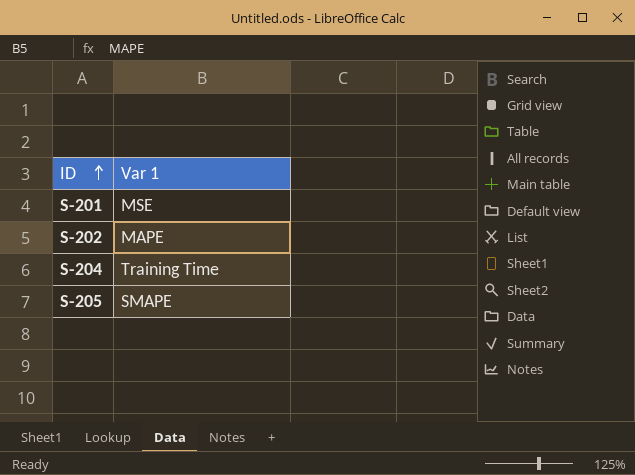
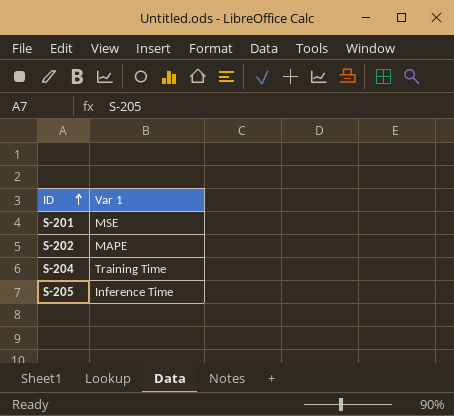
S-205 | Var 1: SMAPE -> Inference Time

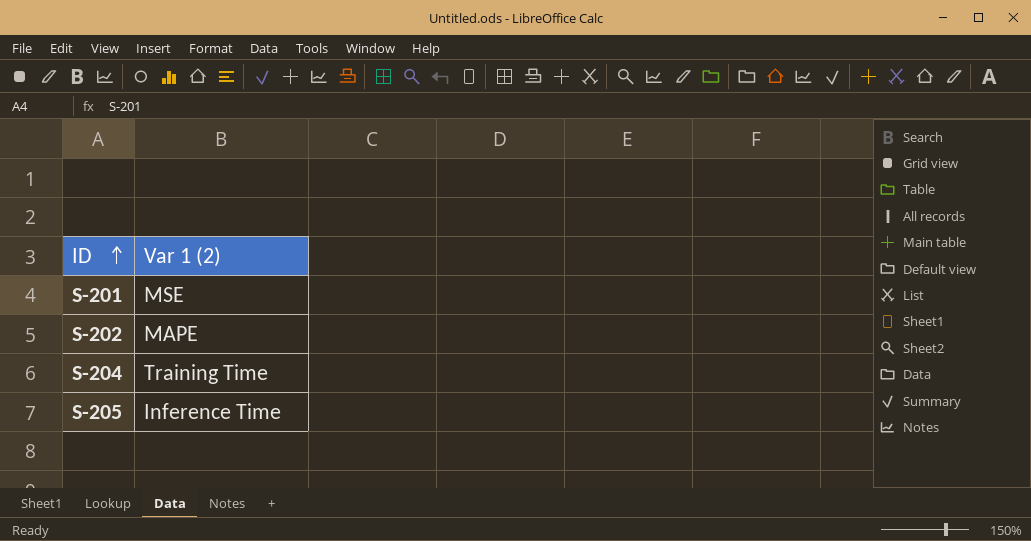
column name: Var 1 -> Var 1 (2)

